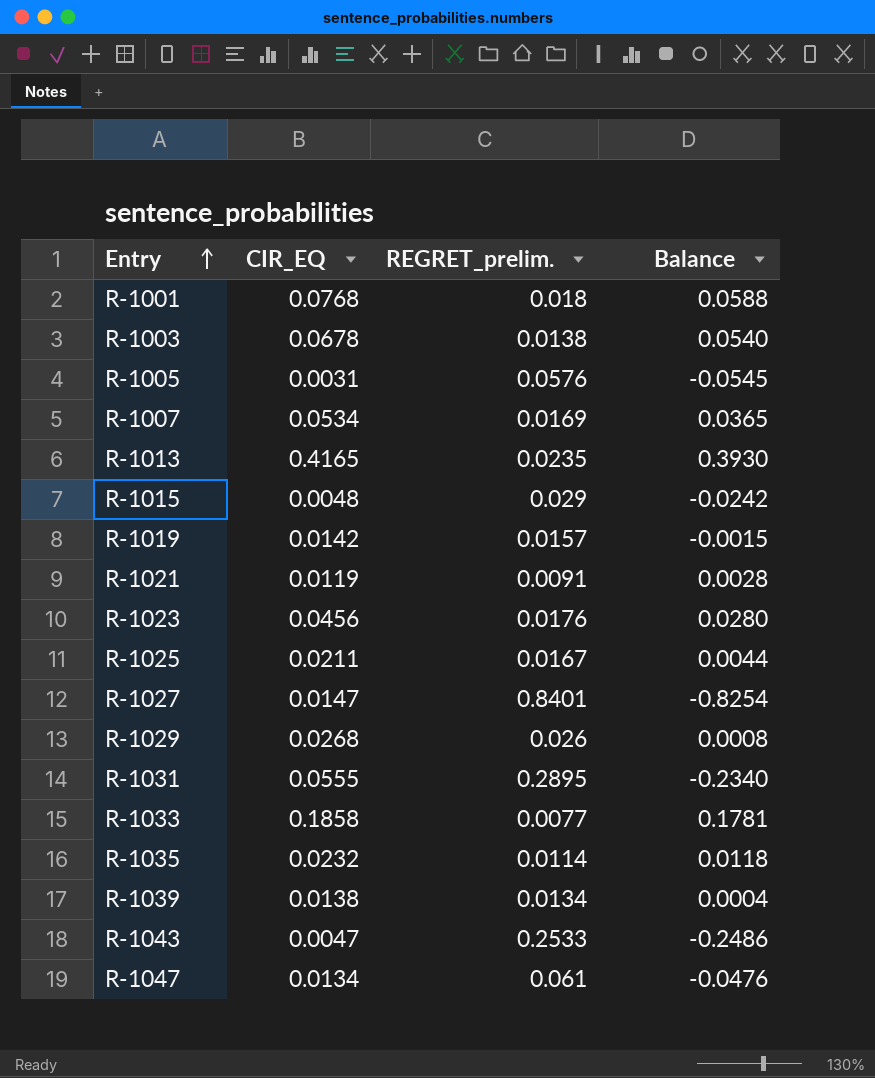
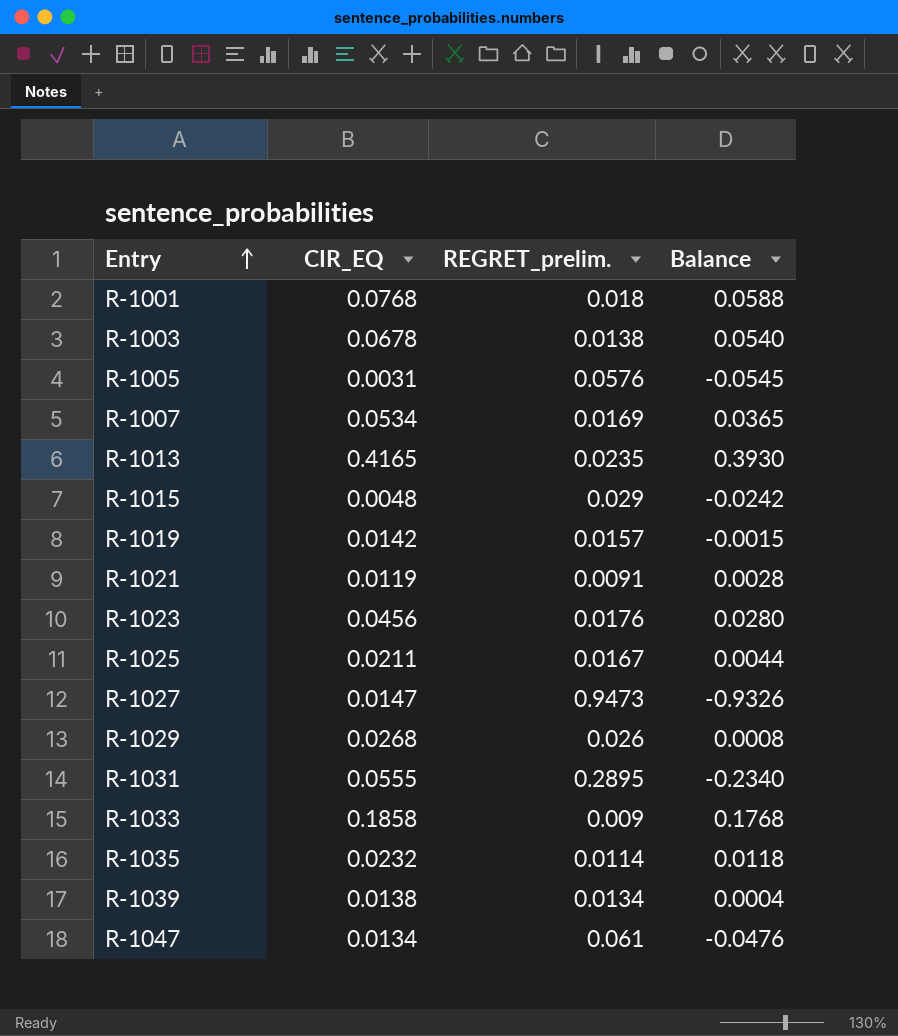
row R-1043: 0.0047 | 0.2533 | -0.2486 -> none
R-1027 | REGRET_prelim.: 0.8401 -> 0.9473
R-1027 | Balance: -0.8254 -> -0.9326
R-1033 | REGRET_prelim.: 0.0077 -> 0.009
R-1033 | Balance: 0.1781 -> 0.1768

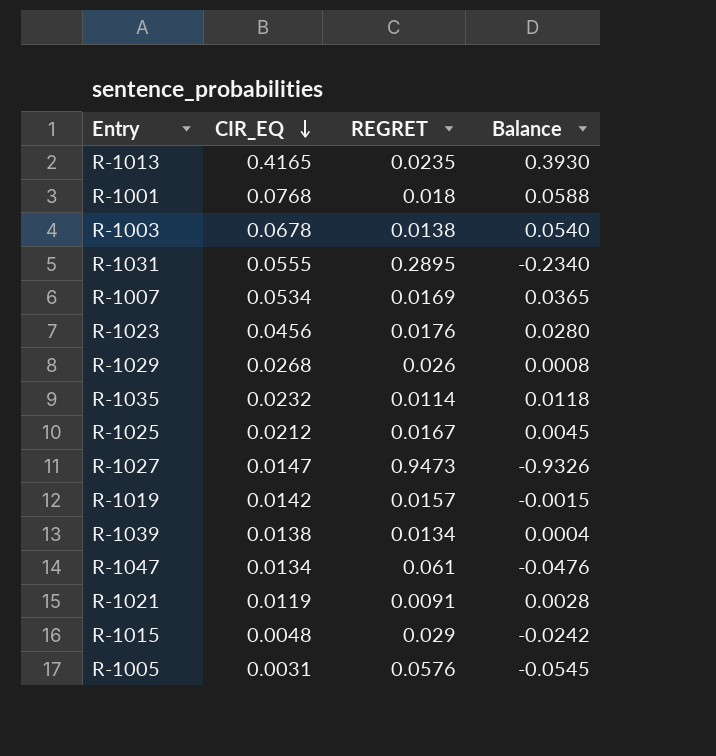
row order: Entry ascending -> CIR_EQ descending
column name: REGRET_prelim. -> REGRET
row R-1033: 0.1858 | 0.009 | 0.1768 -> none
R-1025 | CIR_EQ: 0.0211 -> 0.0212
R-1025 | Balance: 0.0044 -> 0.0045

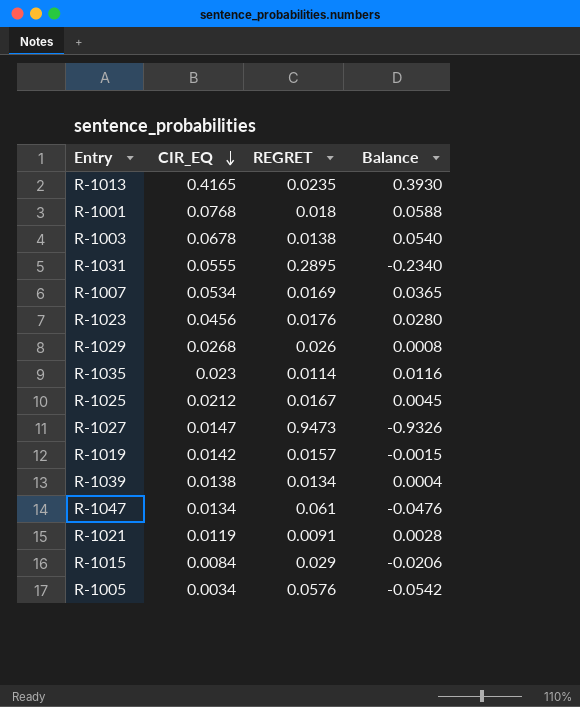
R-1035 | CIR_EQ: 0.0232 -> 0.023
R-1035 | Balance: 0.0118 -> 0.0116
R-1015 | CIR_EQ: 0.0048 -> 0.0084
R-1015 | Balance: -0.0242 -> -0.0206
R-1005 | CIR_EQ: 0.0031 -> 0.0034
R-1005 | Balance: -0.0545 -> -0.0542

